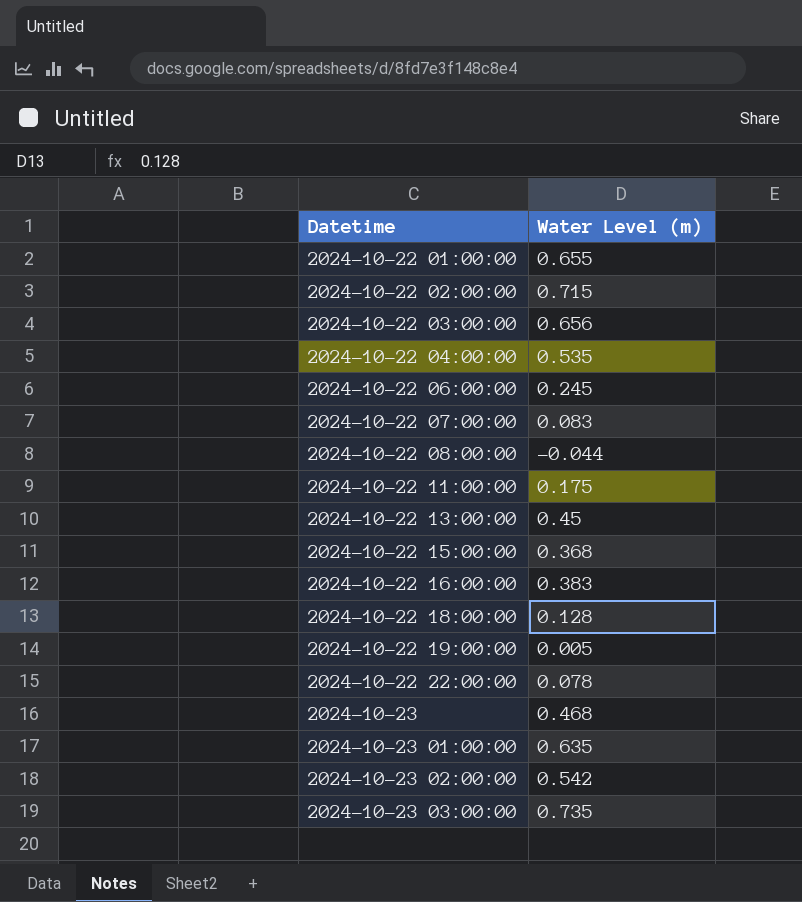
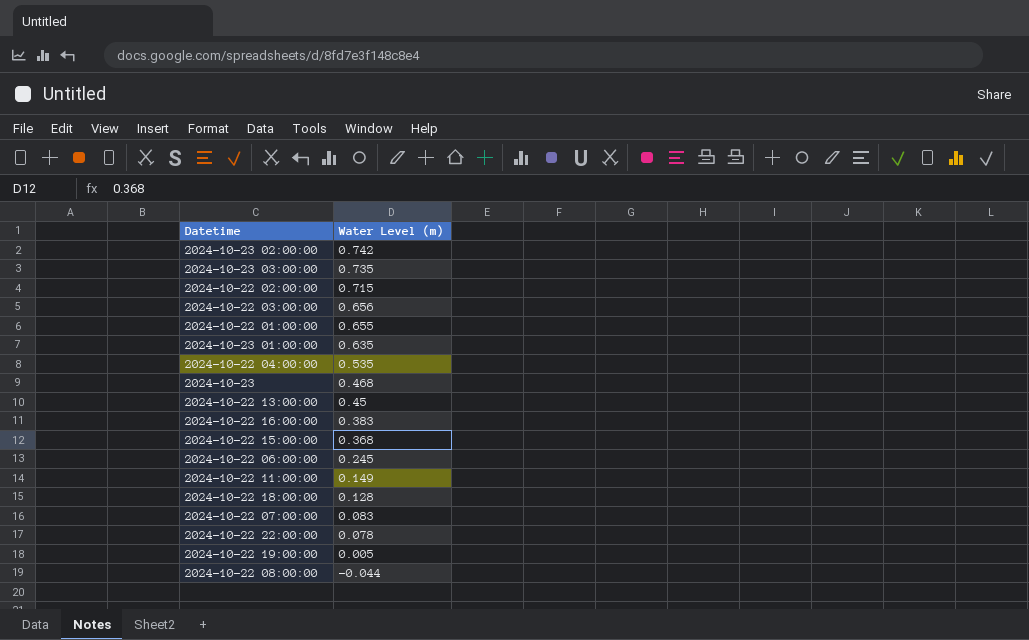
row order: Datetime ascending -> Water Level (m) descending
2024-10-23 02:00:00 | Water Level (m): 0.542 -> 0.742
2024-10-22 11:00:00 | Water Level (m): 0.175 -> 0.149

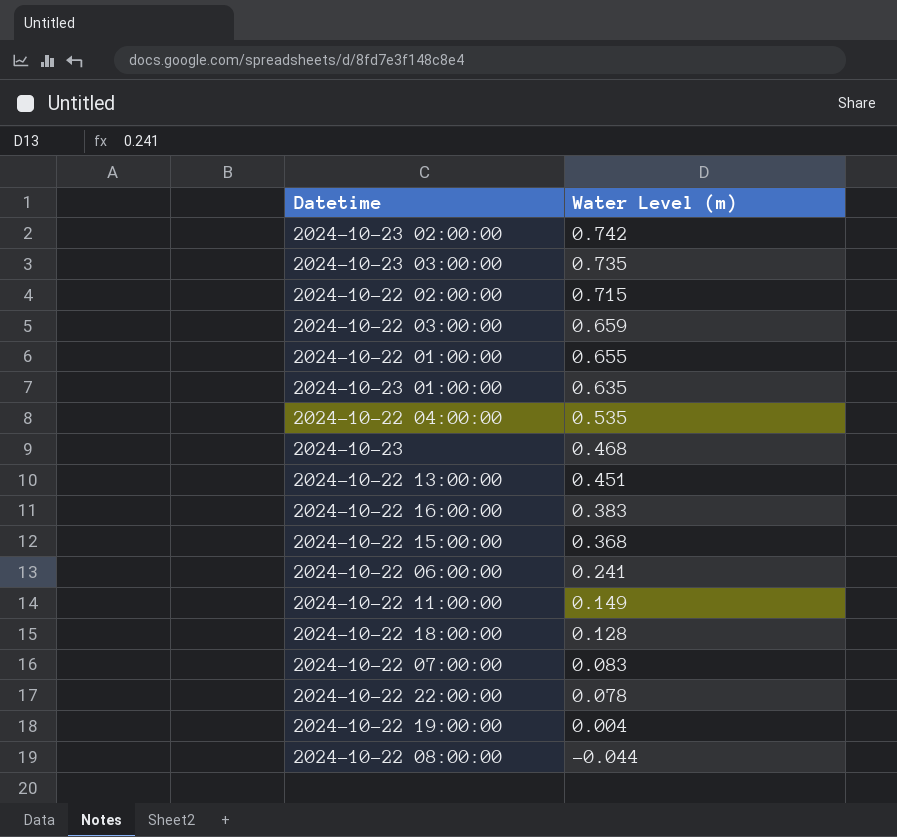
2024-10-22 03:00:00 | Water Level (m): 0.656 -> 0.659
2024-10-22 13:00:00 | Water Level (m): 0.45 -> 0.451
2024-10-22 06:00:00 | Water Level (m): 0.245 -> 0.241
2024-10-22 19:00:00 | Water Level (m): 0.005 -> 0.004

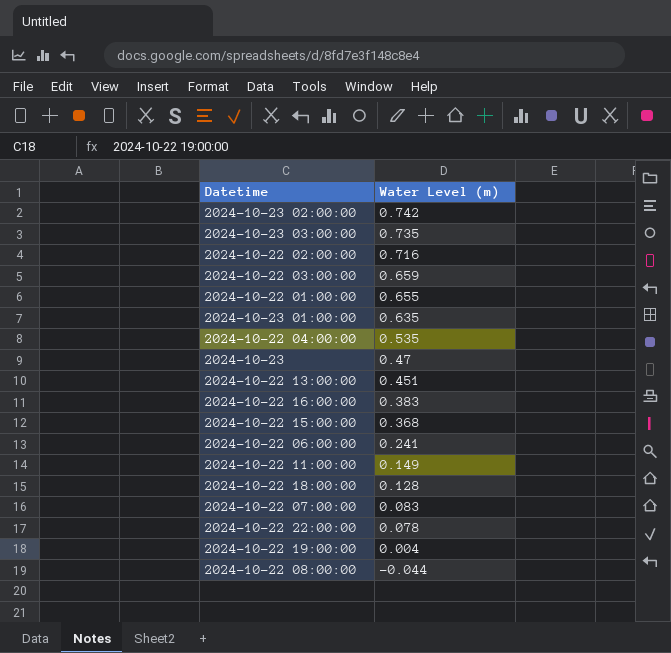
2024-10-22 02:00:00 | Water Level (m): 0.715 -> 0.716
2024-10-23 | Water Level (m): 0.468 -> 0.47

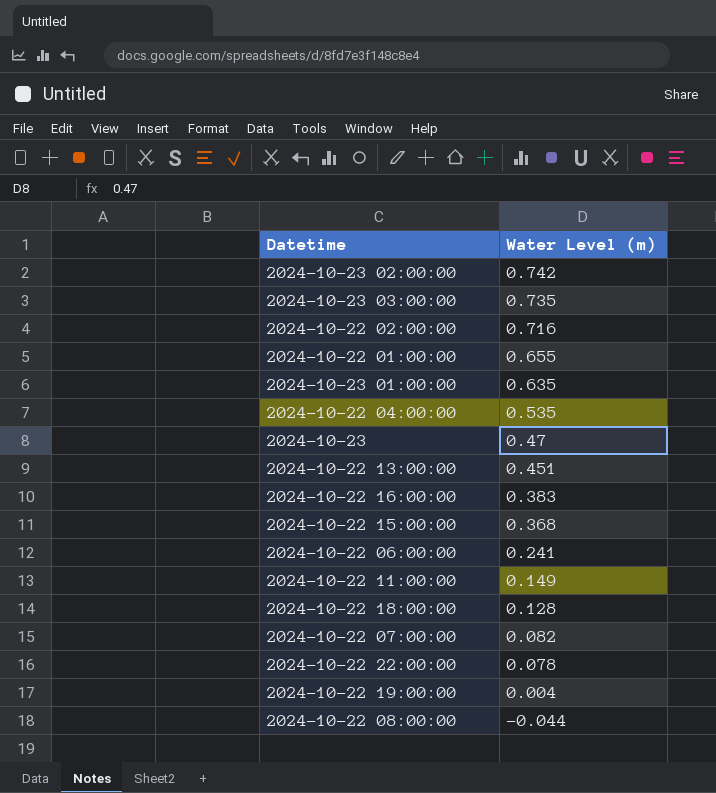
row 2024-10-22 03:00:00: 0.659 -> none
2024-10-22 07:00:00 | Water Level (m): 0.083 -> 0.082

